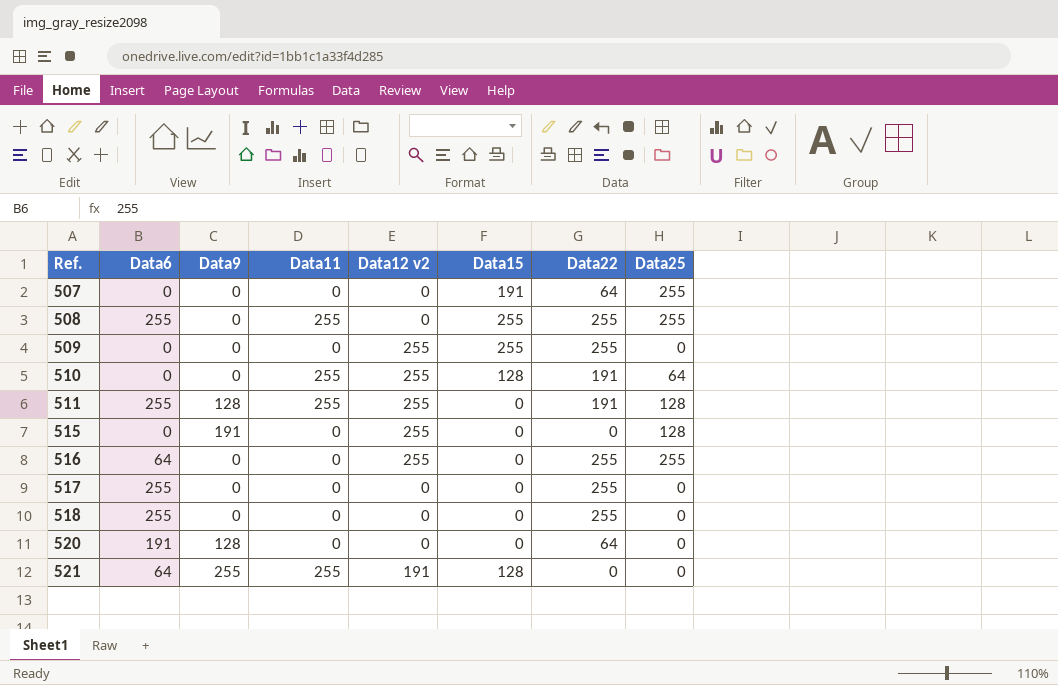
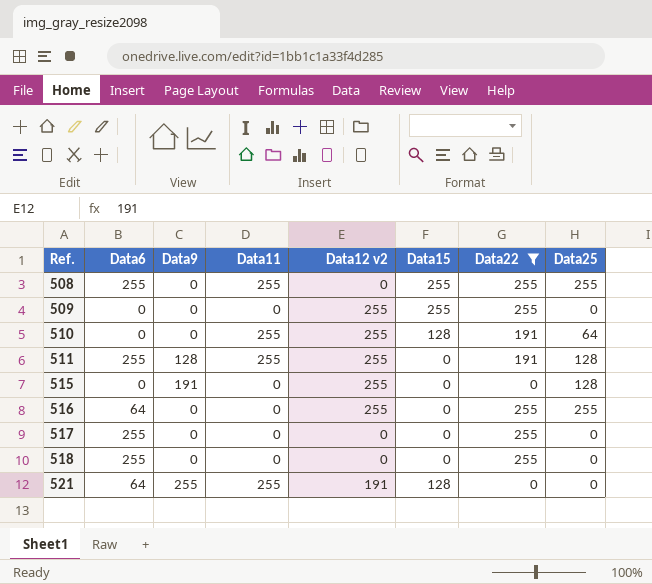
filter: none -> Data22 != 64

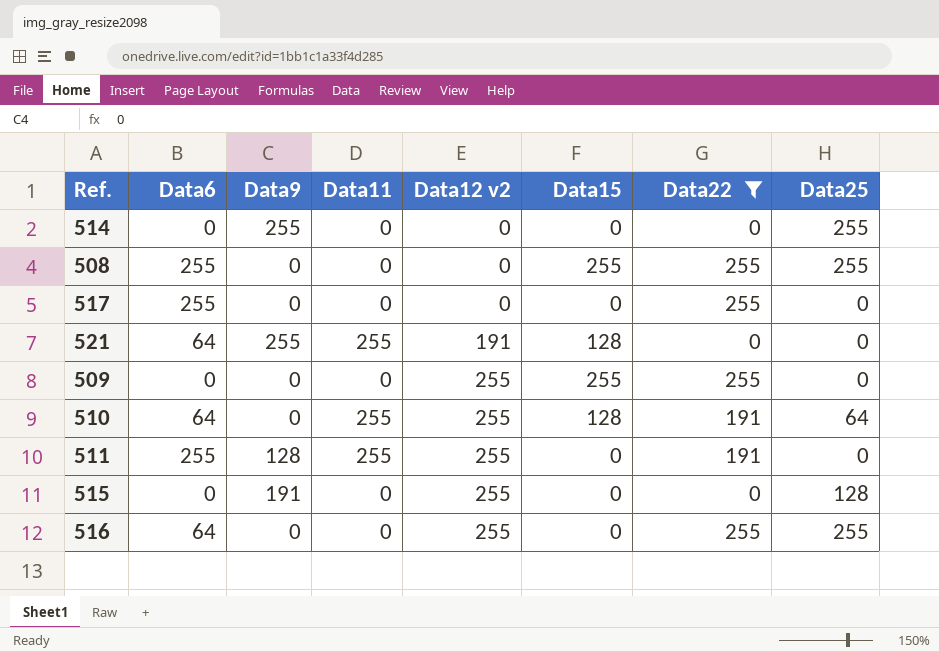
row order: Ref. ascending -> Data12 v2 ascending
row 518: 255 | 0 | 0 | 0 | 0 | 255 | 0 -> none
row 514: none -> 0 | 255 | 0 | 0 | 0 | 0 | 255
508 | Data11: 255 -> 0
510 | Data6: 0 -> 64
511 | Data25: 128 -> 0

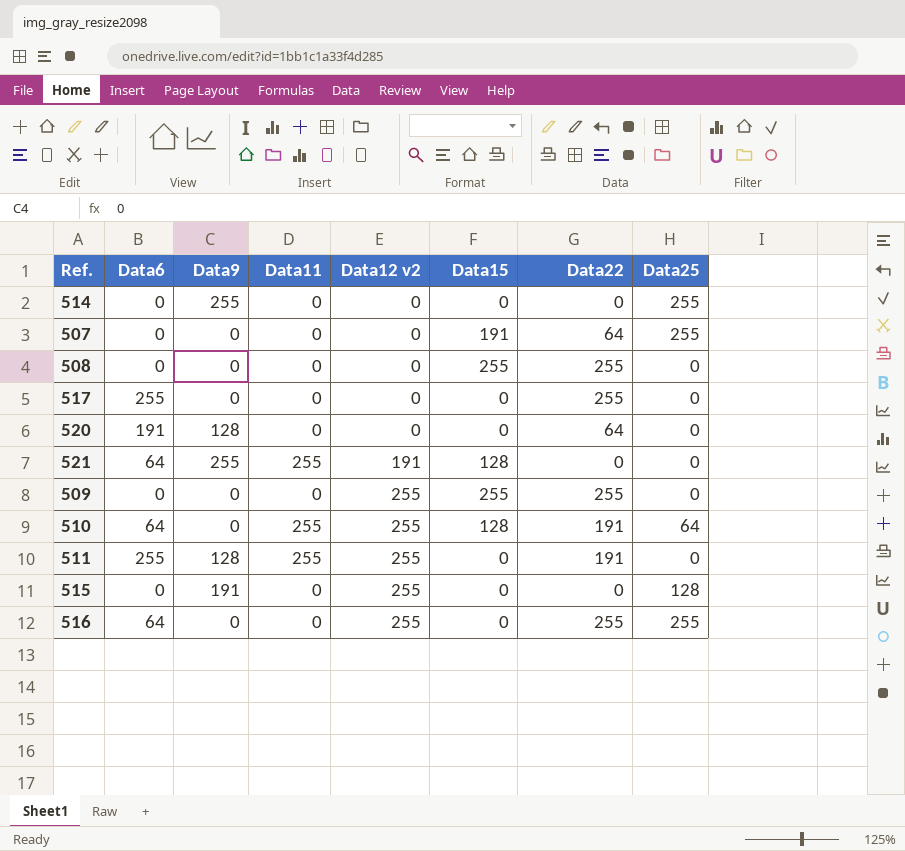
filter: Data22 != 64 -> none
508 | Data6: 255 -> 0
508 | Data25: 255 -> 0

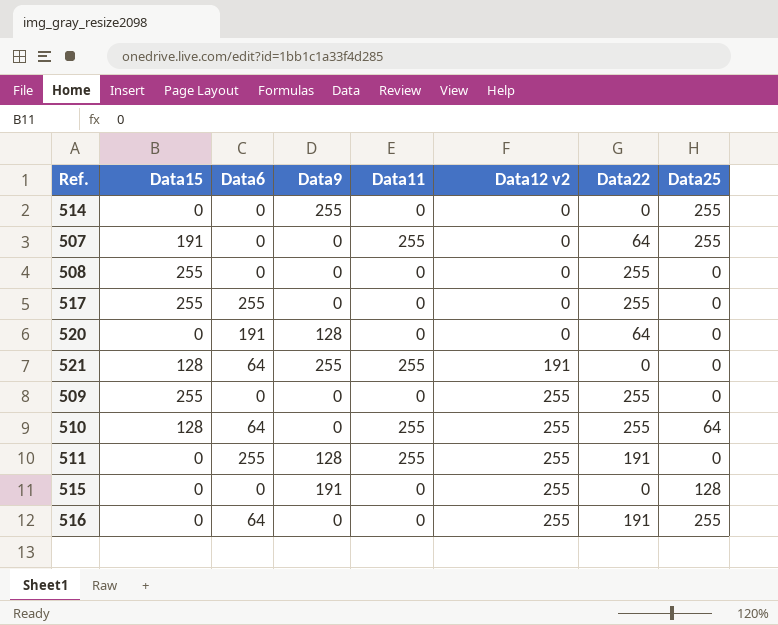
column Data15 | position: 6 -> 2
507 | Data11: 0 -> 255
517 | Data15: 0 -> 255
510 | Data22: 191 -> 255
516 | Data22: 255 -> 191

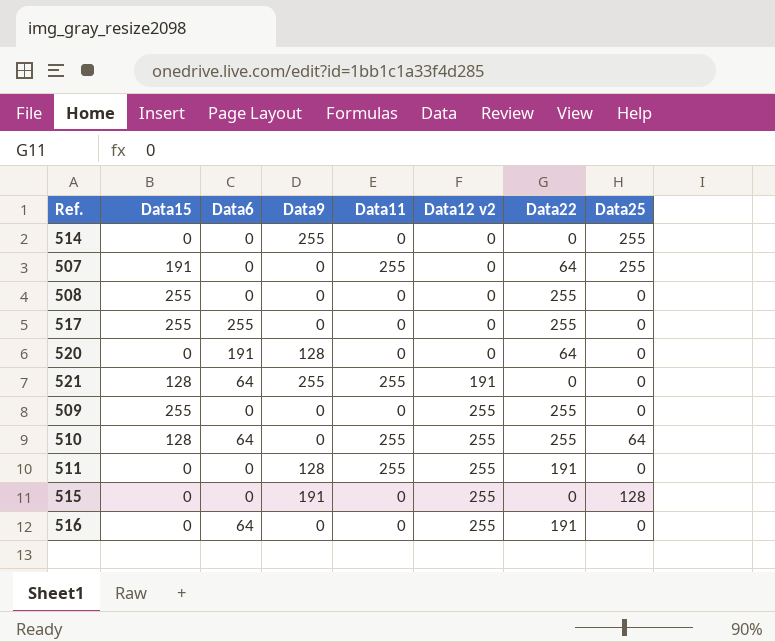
511 | Data6: 255 -> 0
516 | Data25: 255 -> 0

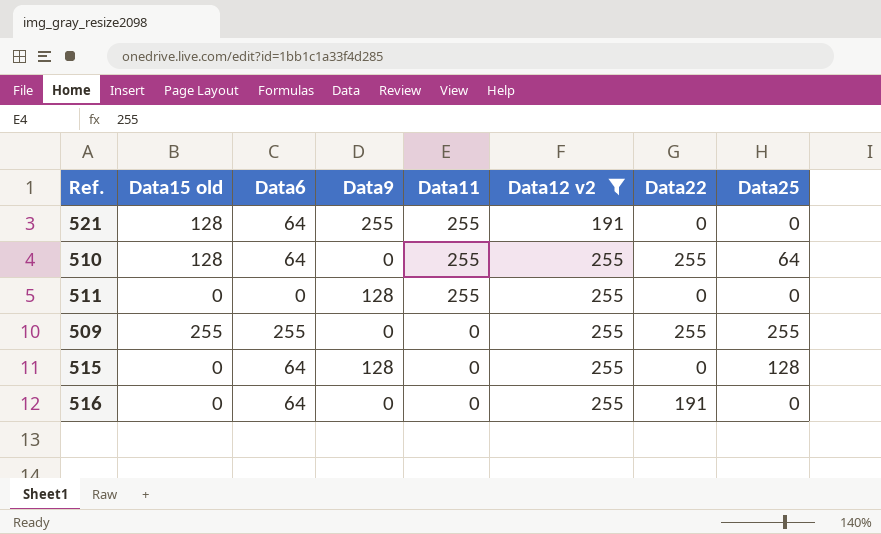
filter: none -> Data12 v2 != 0
row order: Data12 v2 ascending -> Data11 descending
column name: Data15 -> Data15 old
511 | Data22: 191 -> 0
509 | Data6: 0 -> 255
509 | Data25: 0 -> 255
515 | Data6: 0 -> 64
515 | Data9: 191 -> 128

